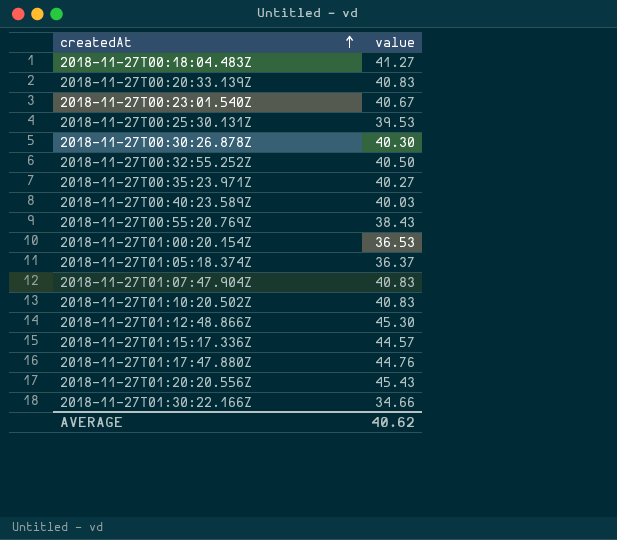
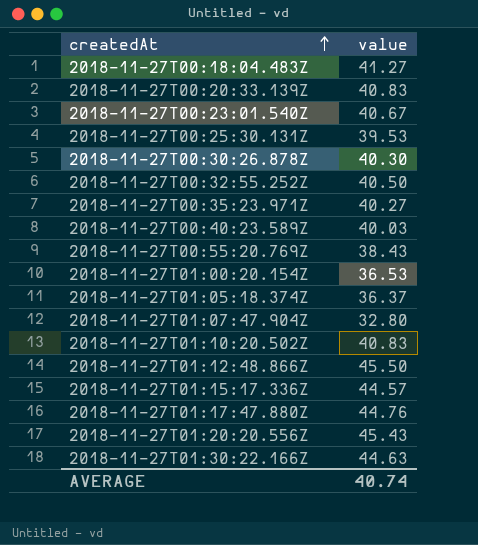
2018-11-27T01:07:47.904Z | value: 40.83 -> 32.80
2018-11-27T01:12:48.866Z | value: 45.30 -> 45.50
2018-11-27T01:30:22.166Z | value: 34.66 -> 44.63
AVERAGE | value: 40.62 -> 40.74

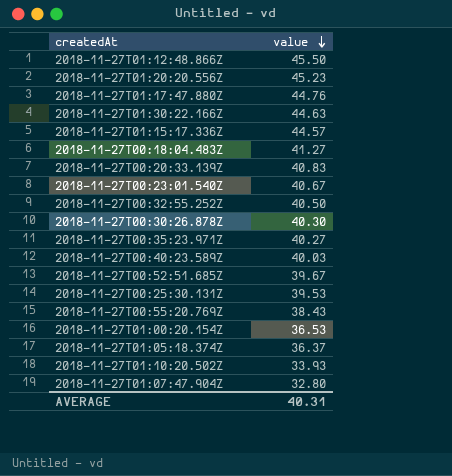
row order: createdAt ascending -> value descending
2018-11-27T01:20:20.556Z | value: 45.43 -> 45.23
row 2018-11-27T00:52:51.685Z: none -> 39.67
2018-11-27T01:10:20.502Z | value: 40.83 -> 33.93
AVERAGE | value: 40.74 -> 40.31

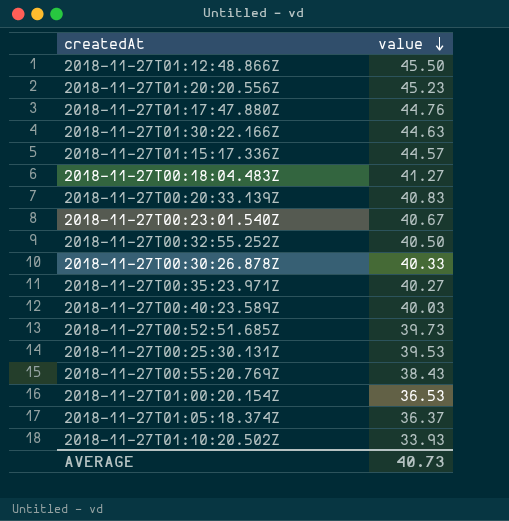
row 2018-11-27T01:07:47.904Z: 32.80 -> none
2018-11-27T00:30:26.878Z | value: 40.30 -> 40.33
2018-11-27T00:52:51.685Z | value: 39.67 -> 39.73
AVERAGE | value: 40.31 -> 40.73

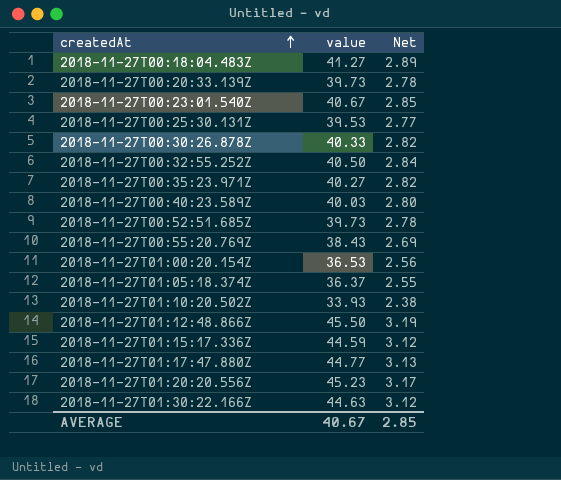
row order: value descending -> createdAt ascending
column Net | formula: none -> [value] * 0.07
2018-11-27T00:20:33.139Z | value: 40.83 -> 39.73
2018-11-27T01:15:17.336Z | value: 44.57 -> 44.59
2018-11-27T01:17:47.880Z | value: 44.76 -> 44.77
AVERAGE | value: 40.73 -> 40.67

